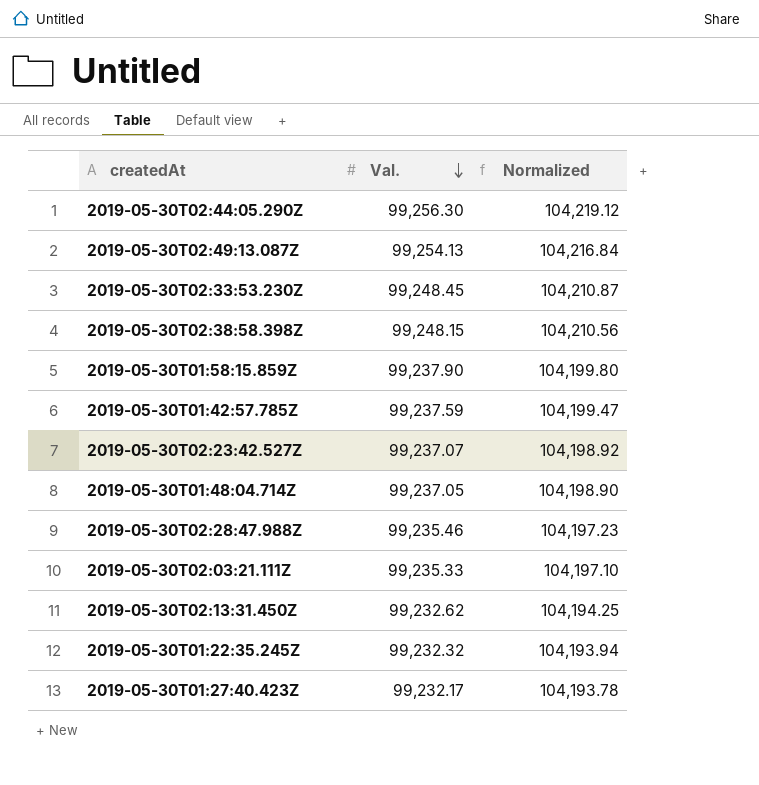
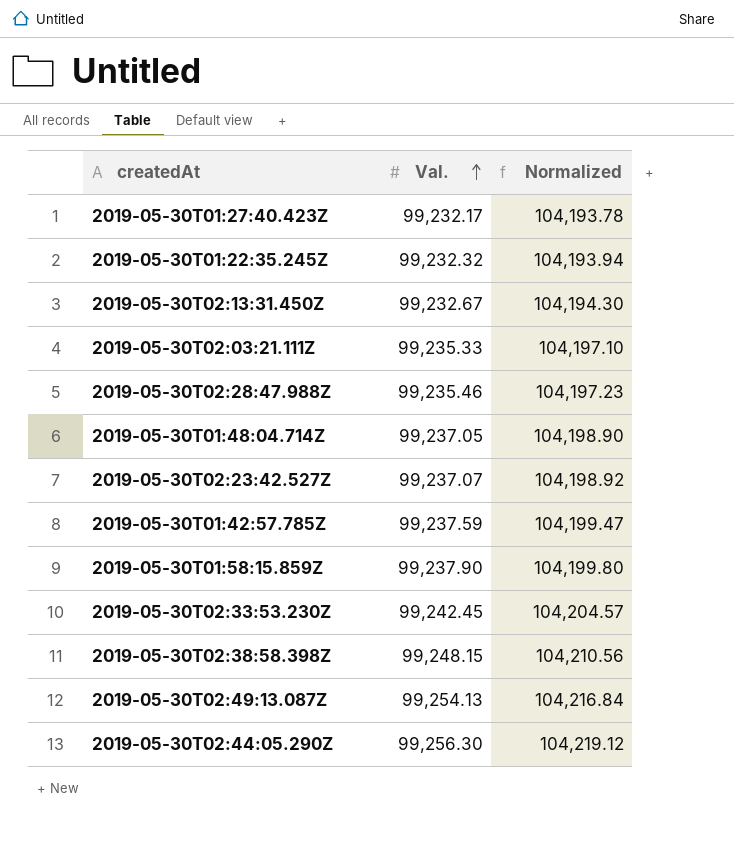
row order: Val. descending -> Val. ascending
2019-05-30T02:13:31.450Z | Val.: 99,232.62 -> 99,232.67
2019-05-30T02:13:31.450Z | Normalized: 104,194.25 -> 104,194.30
2019-05-30T02:33:53.230Z | Val.: 99,248.45 -> 99,242.45
2019-05-30T02:33:53.230Z | Normalized: 104,210.87 -> 104,204.57

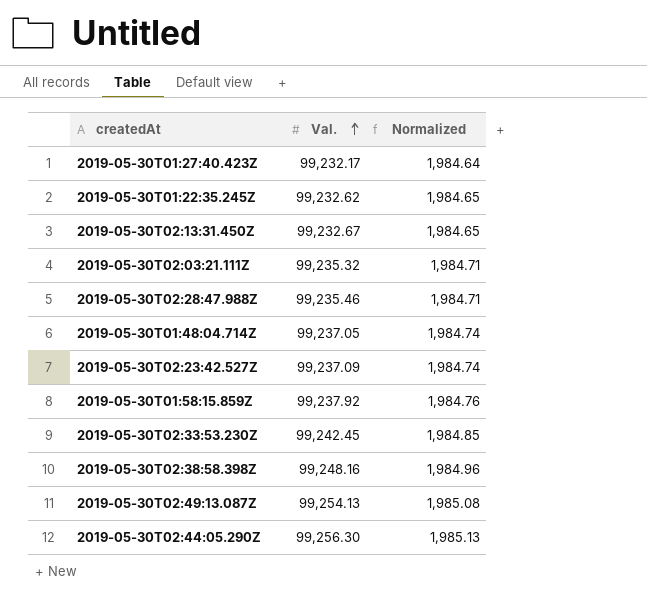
column Normalized | formula: [Val.] * 1.05 -> [Val.] * 0.02
row 2019-05-30T01:42:57.785Z: 99,237.59 | 104,199.47 -> none
2019-05-30T01:22:35.245Z | Val.: 99,232.32 -> 99,232.62
2019-05-30T02:03:21.111Z | Val.: 99,235.33 -> 99,235.32
2019-05-30T02:23:42.527Z | Val.: 99,237.07 -> 99,237.09
2019-05-30T01:58:15.859Z | Val.: 99,237.90 -> 99,237.92
2019-05-30T02:38:58.398Z | Val.: 99,248.15 -> 99,248.16

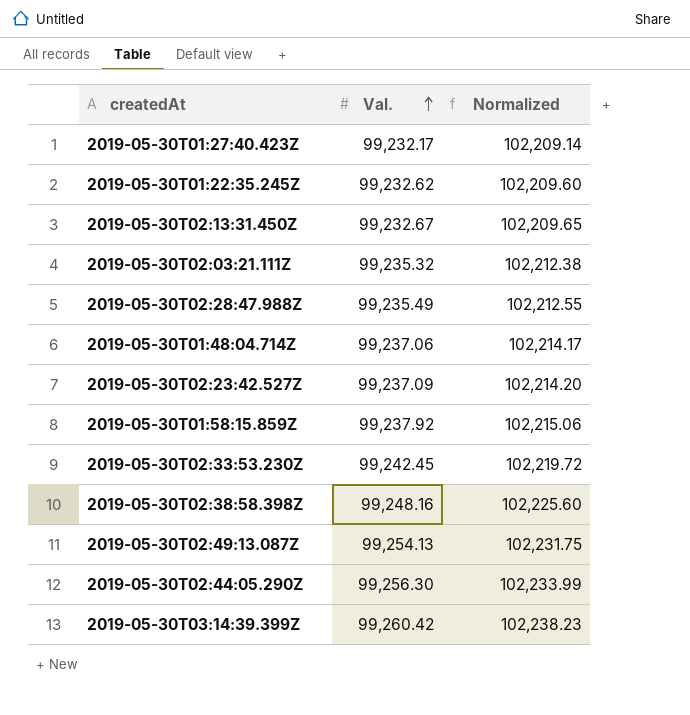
column Normalized | formula: [Val.] * 0.02 -> [Val.] * 1.03
2019-05-30T02:28:47.988Z | Val.: 99,235.46 -> 99,235.49
2019-05-30T01:48:04.714Z | Val.: 99,237.05 -> 99,237.06
row 2019-05-30T03:14:39.399Z: none -> 99,260.42 | 102,238.23

